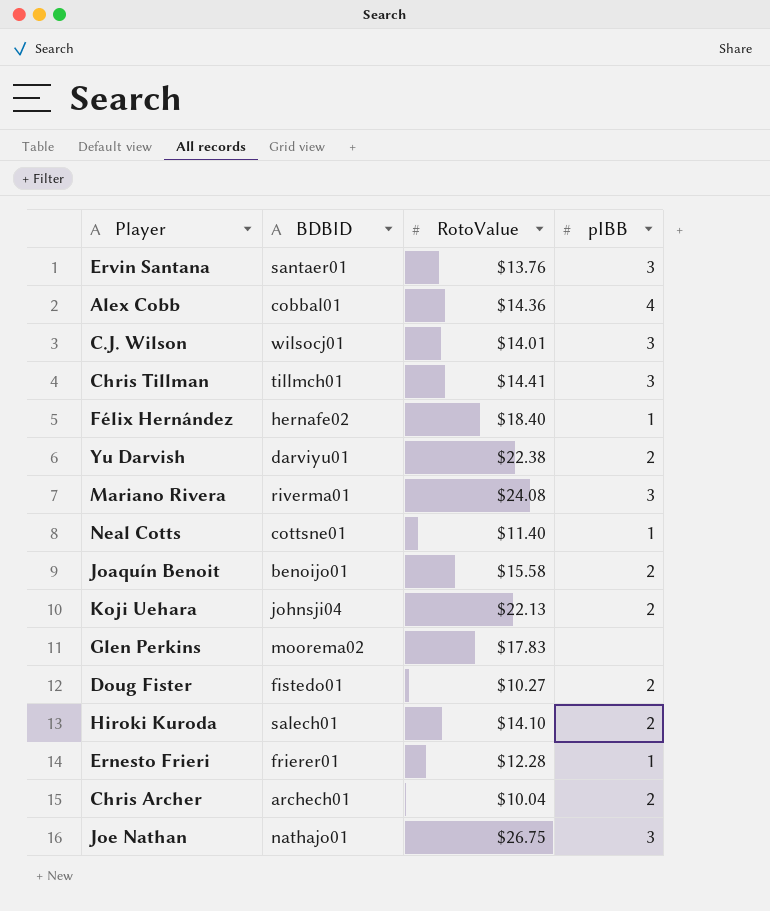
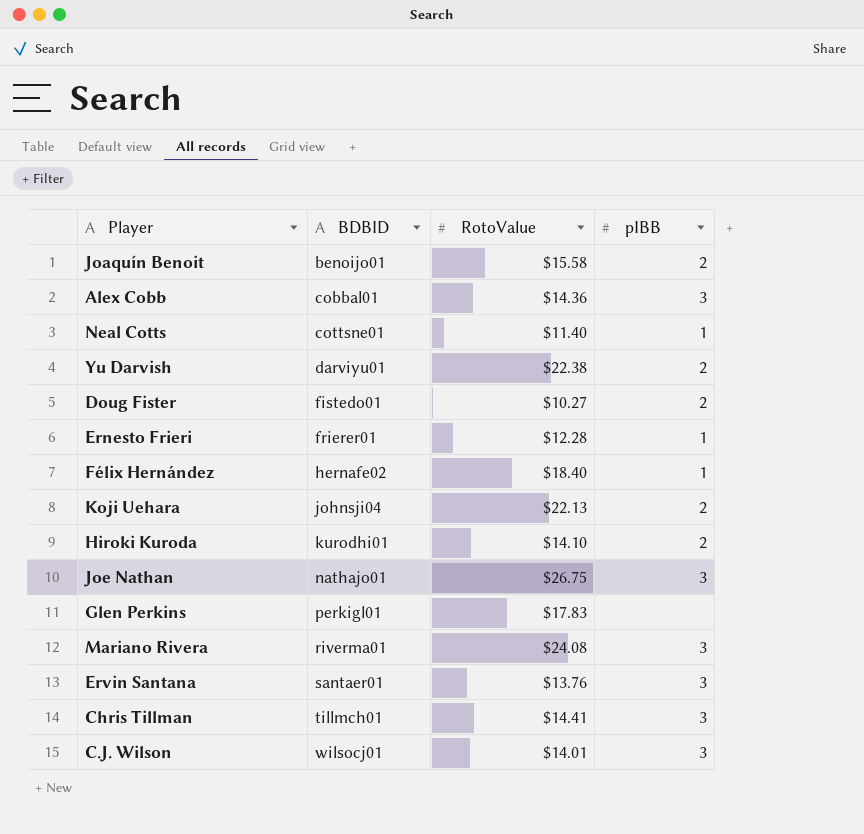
row order: none -> BDBID ascending
row Chris Archer: archech01 | $10.04 | 2 -> none
Alex Cobb | pIBB: 4 -> 3
Hiroki Kuroda | BDBID: salech01 -> kurodhi01
Glen Perkins | BDBID: moorema02 -> perkigl01

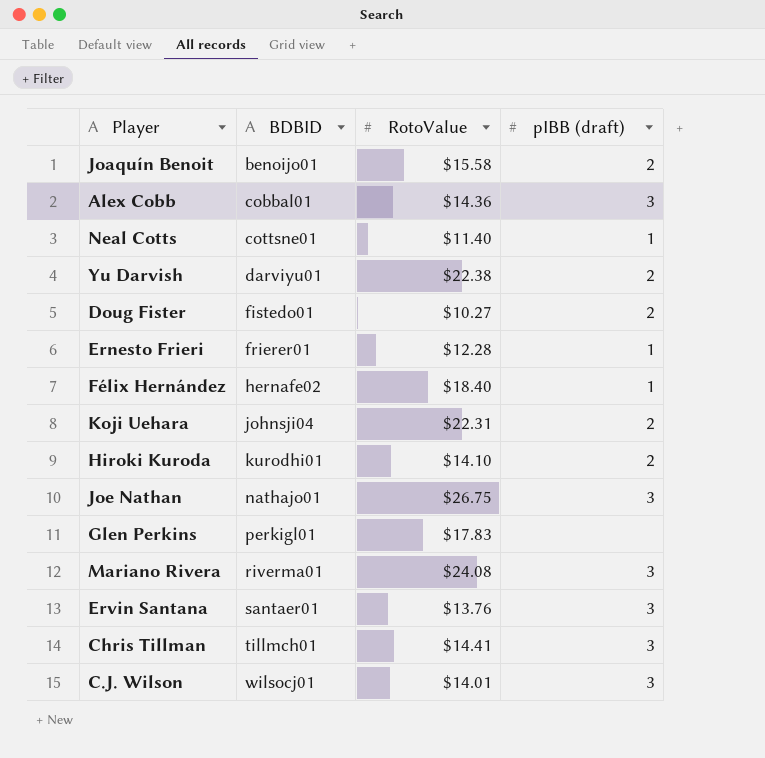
column name: pIBB -> pIBB (draft)
Koji Uehara | RotoValue: $22.13 -> $22.31

